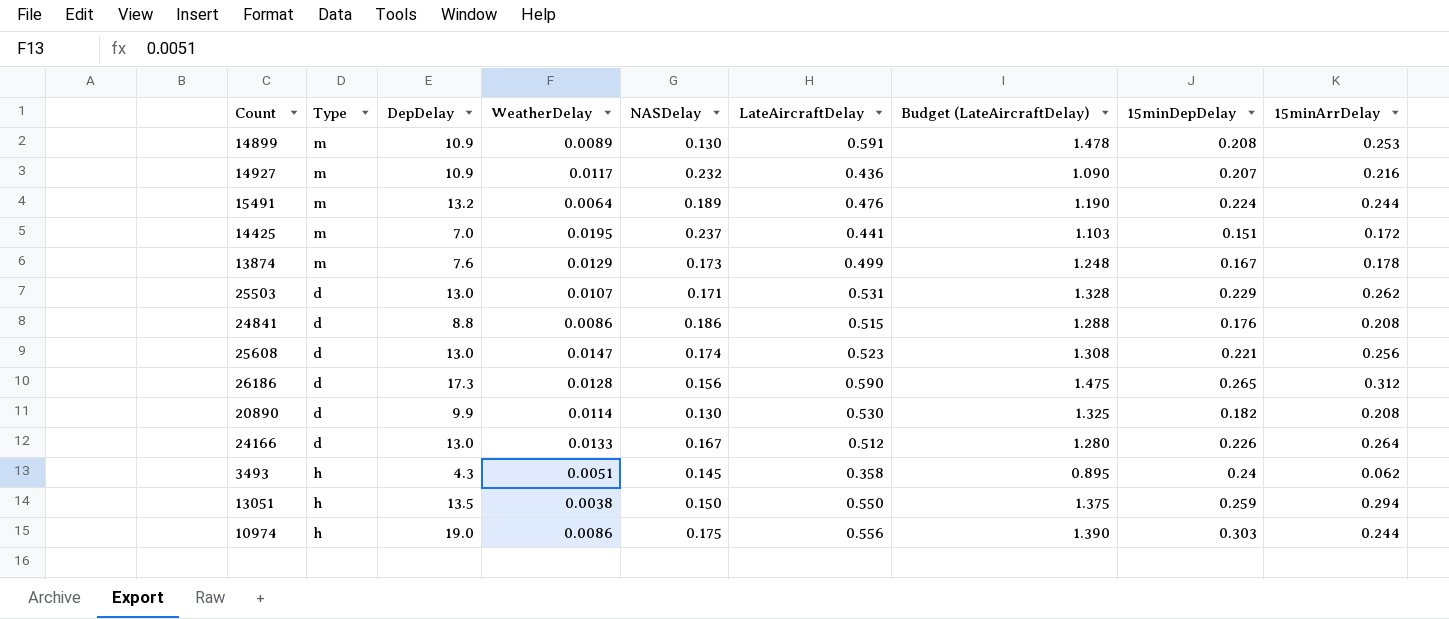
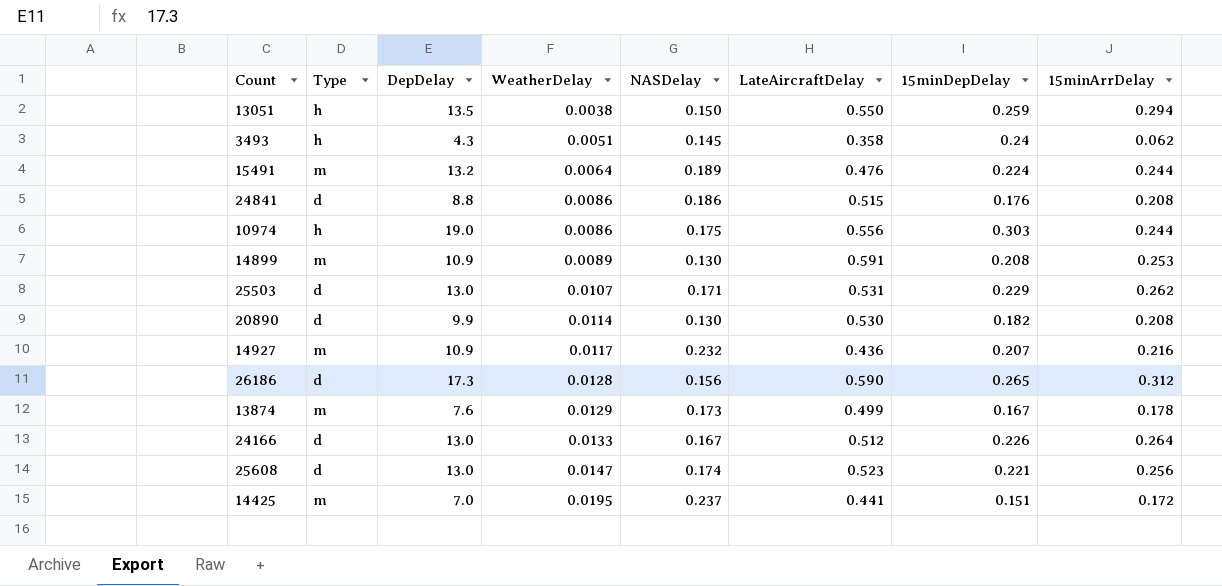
row order: none -> WeatherDelay ascending
column Budget (LateAircraftDelay) | formula: [LateAircraftDelay] * 2.5 -> none

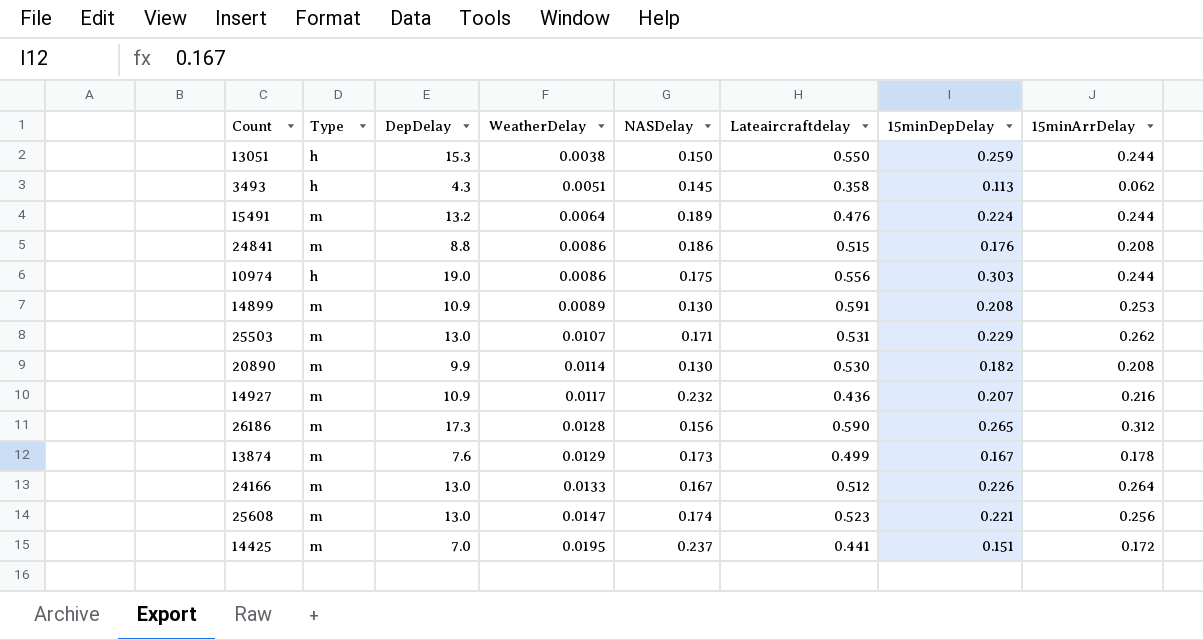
column name: LateAircraftDelay -> Lateaircraftdelay
13051 | DepDelay: 13.5 -> 15.3
13051 | 15minArrDelay: 0.294 -> 0.244
3493 | 15minDepDelay: 0.24 -> 0.113
24841 | Type: d -> m
25503 | Type: d -> m
20890 | Type: d -> m
26186 | Type: d -> m
24166 | Type: d -> m
25608 | Type: d -> m

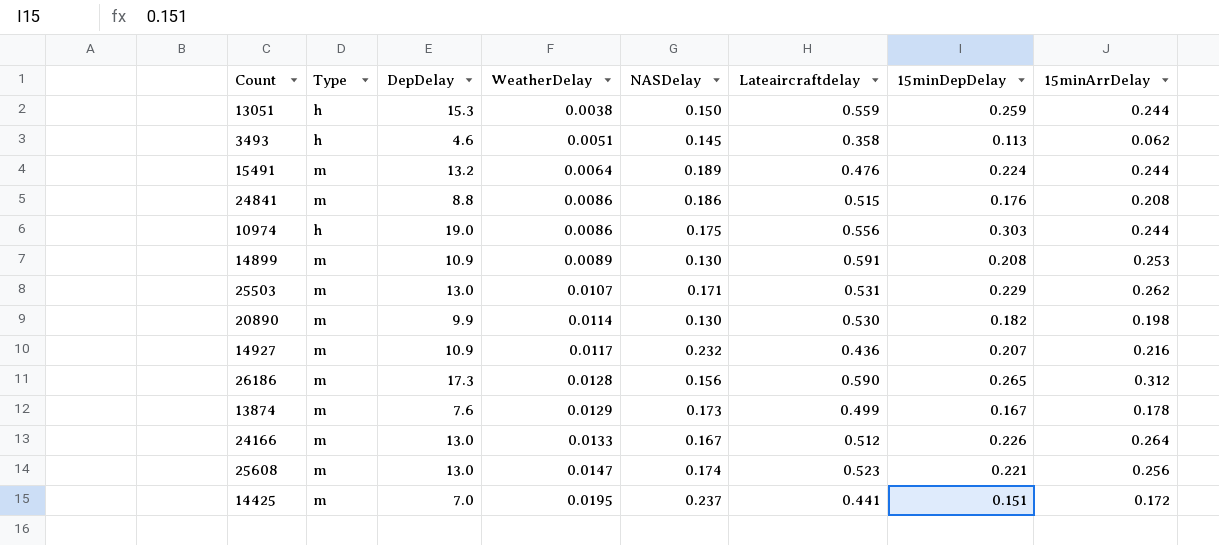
13051 | Lateaircraftdelay: 0.550 -> 0.559
3493 | DepDelay: 4.3 -> 4.6
20890 | 15minArrDelay: 0.208 -> 0.198

